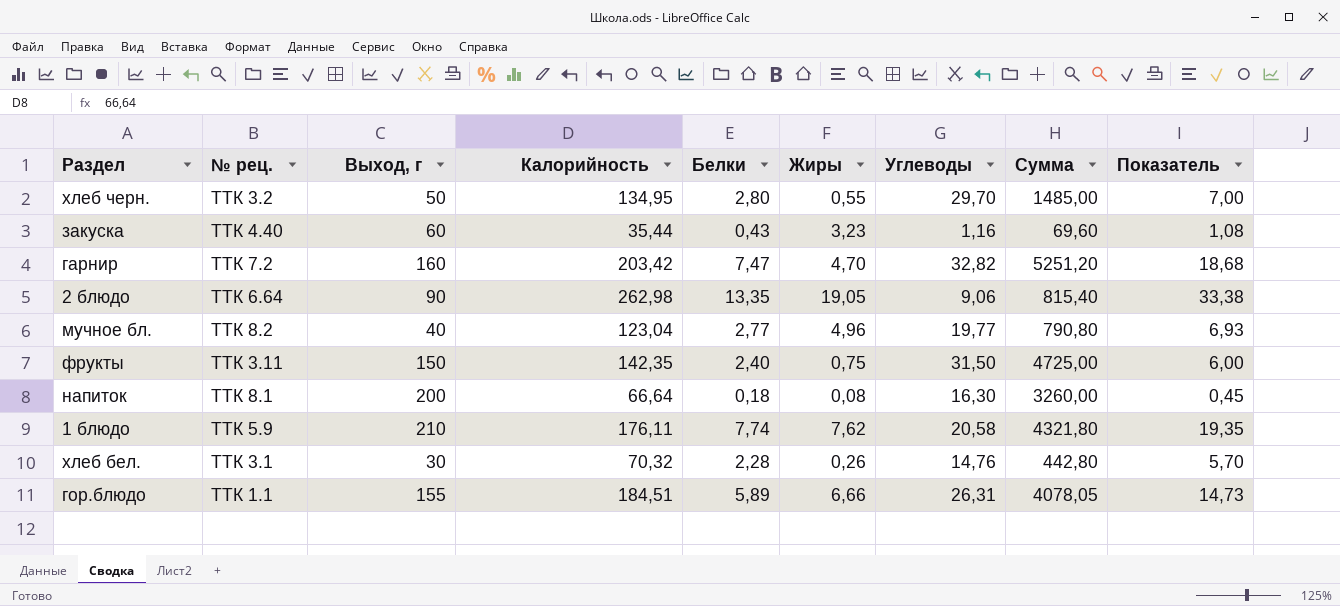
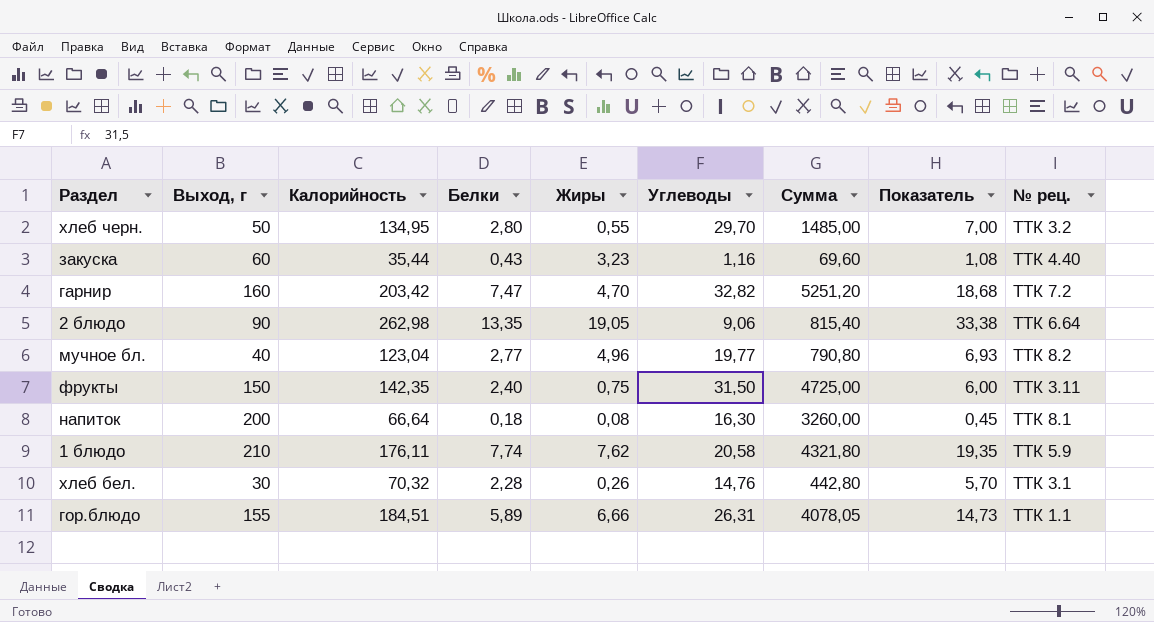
column № рец. | position: 2 -> 9

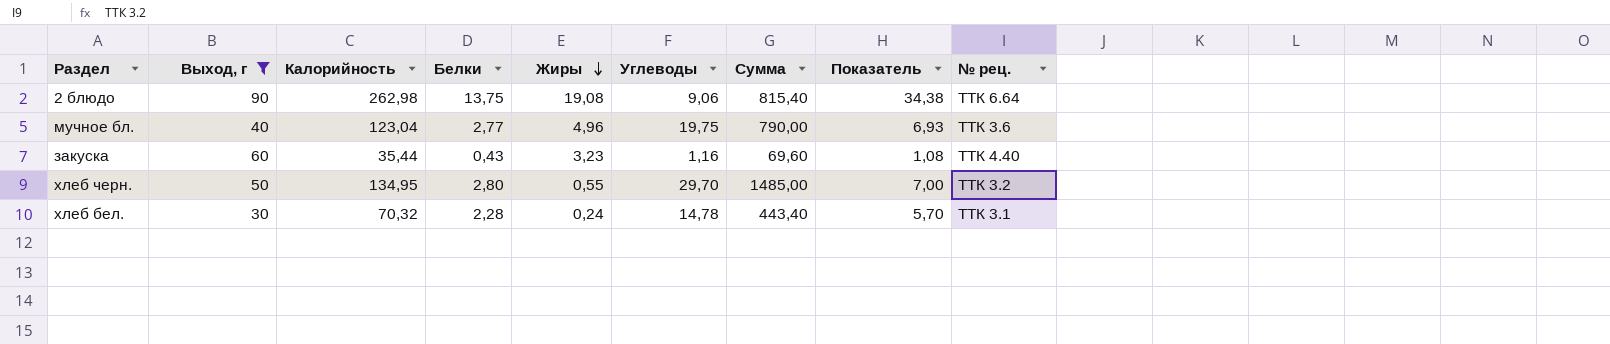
filter: none -> Выход, г <= 90
row order: none -> Жиры descending
2 блюдо | Белки: 13,35 -> 13,75
2 блюдо | Жиры: 19,05 -> 19,08
2 блюдо | Показатель: 33,38 -> 34,38
мучное бл. | Углеводы: 19,77 -> 19,75
мучное бл. | Сумма: 790,80 -> 790,00
мучное бл. | № рец.: ТТК 8.2 -> ТТК 3.6
хлеб бел. | Жиры: 0,26 -> 0,24
хлеб бел. | Углеводы: 14,76 -> 14,78
хлеб бел. | Сумма: 442,80 -> 443,40

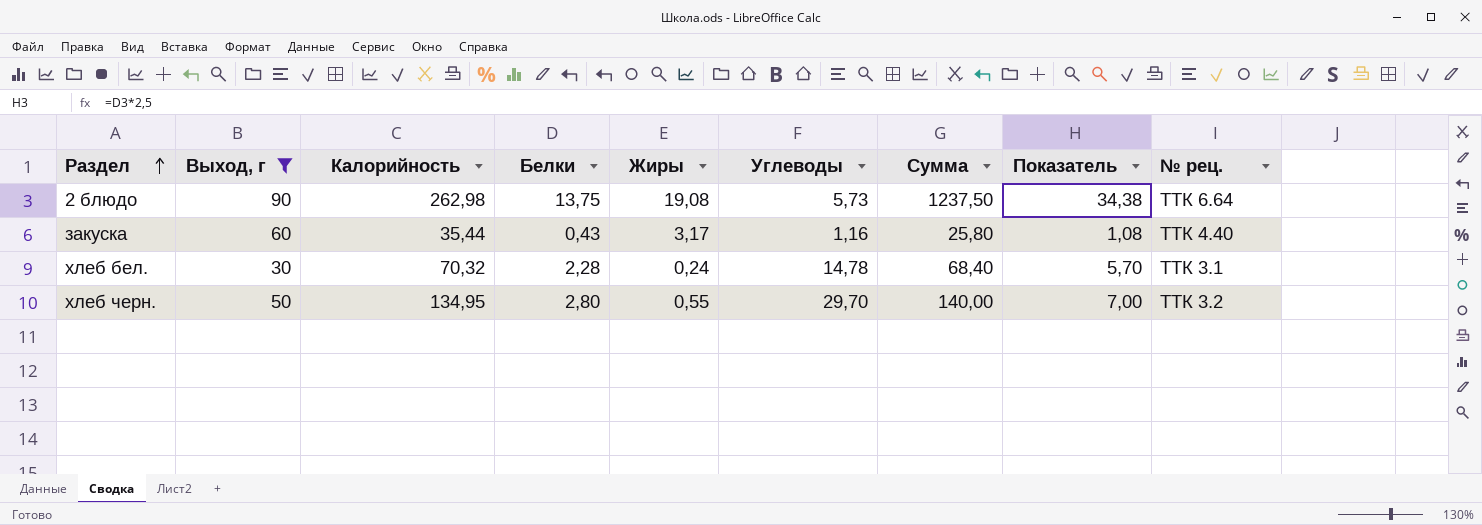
row order: Жиры descending -> Раздел ascending
column Сумма | formula: [Выход, г] * [Углеводы] -> [Выход, г] * [Белки]
row мучное бл.: 40 | 123,04 | 2,77 | 4,96 | 19,75 | 790,00 | 6,93 | ТТК 3.6 -> none
2 блюдо | Углеводы: 9,06 -> 5,73
закуска | Жиры: 3,23 -> 3,17

